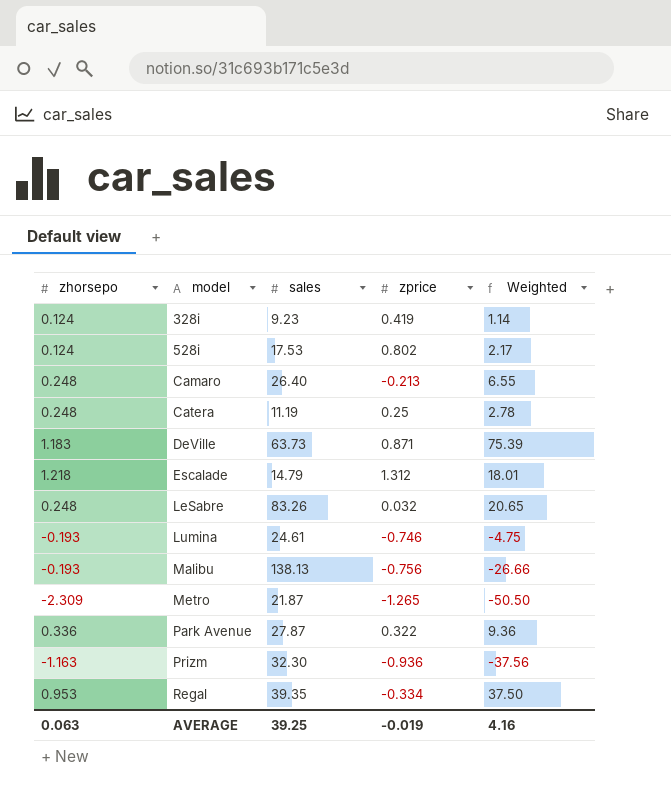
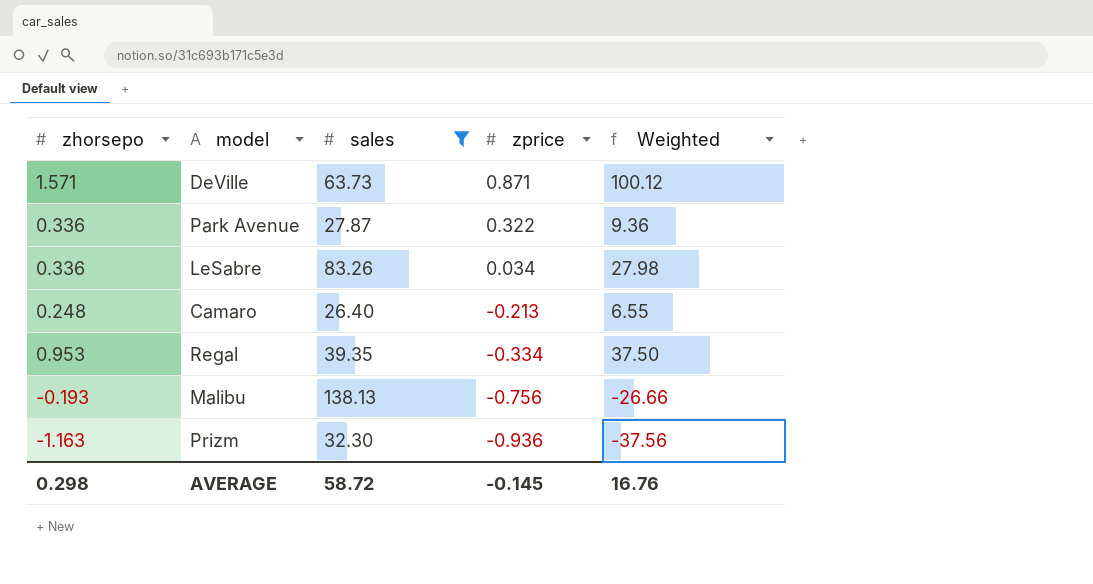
filter: none -> sales >= 26.40
row order: model ascending -> zprice descending
DeVille | zhorsepo: 1.183 -> 1.571
DeVille | Weighted: 75.39 -> 100.12
LeSabre | zhorsepo: 0.248 -> 0.336
LeSabre | zprice: 0.032 -> 0.034
LeSabre | Weighted: 20.65 -> 27.98
AVERAGE | zhorsepo: 0.063 -> 0.298
AVERAGE | sales: 39.25 -> 58.72
AVERAGE | zprice: -0.019 -> -0.145
AVERAGE | Weighted: 4.16 -> 16.76

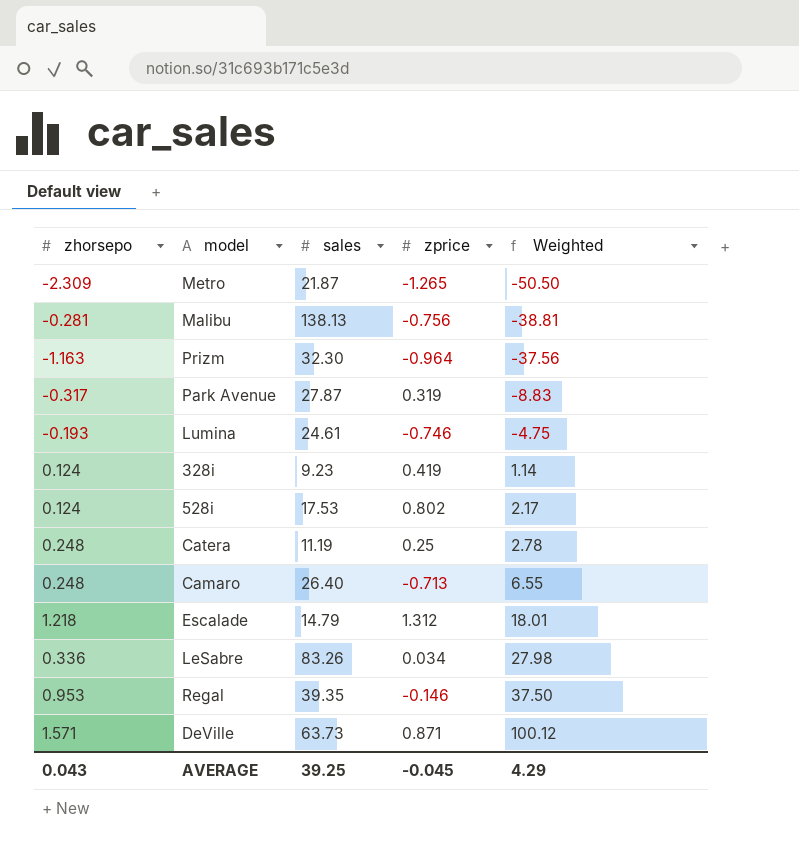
filter: sales >= 26.40 -> none
row order: zprice descending -> Weighted ascending
Malibu | zhorsepo: -0.193 -> -0.281
Malibu | Weighted: -26.66 -> -38.81
Prizm | zprice: -0.936 -> -0.964
Park Avenue | zhorsepo: 0.336 -> -0.317
Park Avenue | zprice: 0.322 -> 0.319
Park Avenue | Weighted: 9.36 -> -8.83
Camaro | zprice: -0.213 -> -0.713
Regal | zprice: -0.334 -> -0.146
AVERAGE | zhorsepo: 0.298 -> 0.043
AVERAGE | sales: 58.72 -> 39.25
AVERAGE | zprice: -0.145 -> -0.045
AVERAGE | Weighted: 16.76 -> 4.29

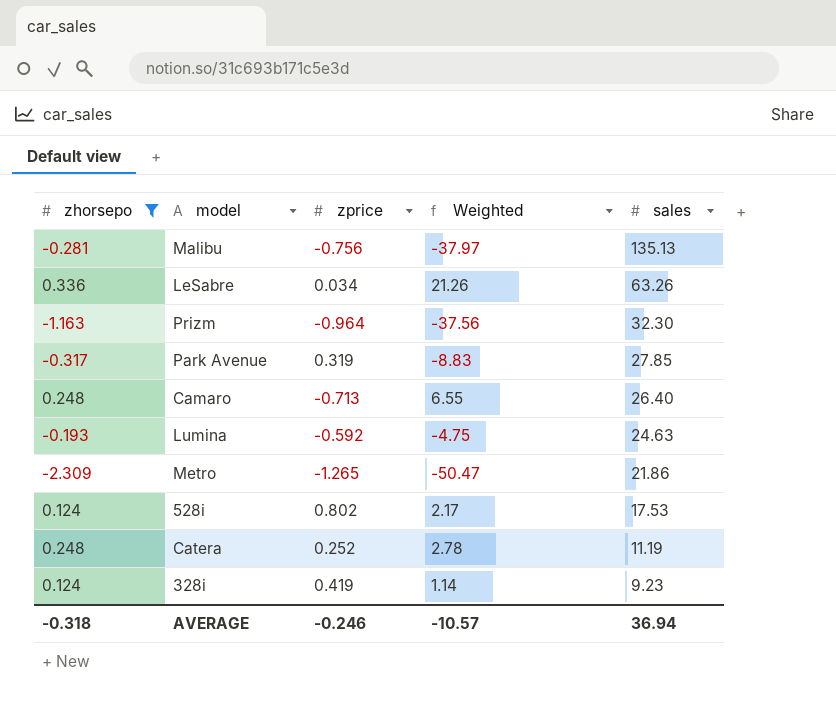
filter: none -> zhorsepo <= 0.336
row order: Weighted ascending -> sales descending
column sales | position: 3 -> 5
Malibu | Weighted: -38.81 -> -37.97
Malibu | sales: 138.13 -> 135.13
LeSabre | Weighted: 27.98 -> 21.26
LeSabre | sales: 83.26 -> 63.26
Park Avenue | sales: 27.87 -> 27.85
Lumina | zprice: -0.746 -> -0.592
Lumina | sales: 24.61 -> 24.63
Metro | Weighted: -50.50 -> -50.47
Metro | sales: 21.87 -> 21.86
Catera | zprice: 0.25 -> 0.252
AVERAGE | zhorsepo: 0.043 -> -0.318
AVERAGE | zprice: -0.045 -> -0.246
AVERAGE | Weighted: 4.29 -> -10.57
AVERAGE | sales: 39.25 -> 36.94

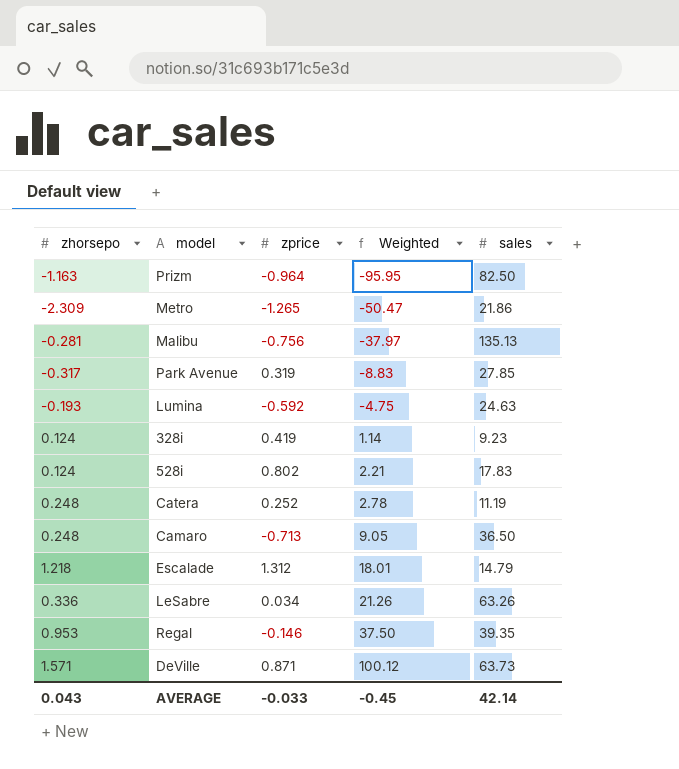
filter: zhorsepo <= 0.336 -> none
row order: sales descending -> Weighted ascending
Prizm | Weighted: -37.56 -> -95.95
Prizm | sales: 32.30 -> 82.50
528i | Weighted: 2.17 -> 2.21
528i | sales: 17.53 -> 17.83
Camaro | Weighted: 6.55 -> 9.05
Camaro | sales: 26.40 -> 36.50
AVERAGE | zhorsepo: -0.318 -> 0.043
AVERAGE | zprice: -0.246 -> -0.033
AVERAGE | Weighted: -10.57 -> -0.45
AVERAGE | sales: 36.94 -> 42.14

